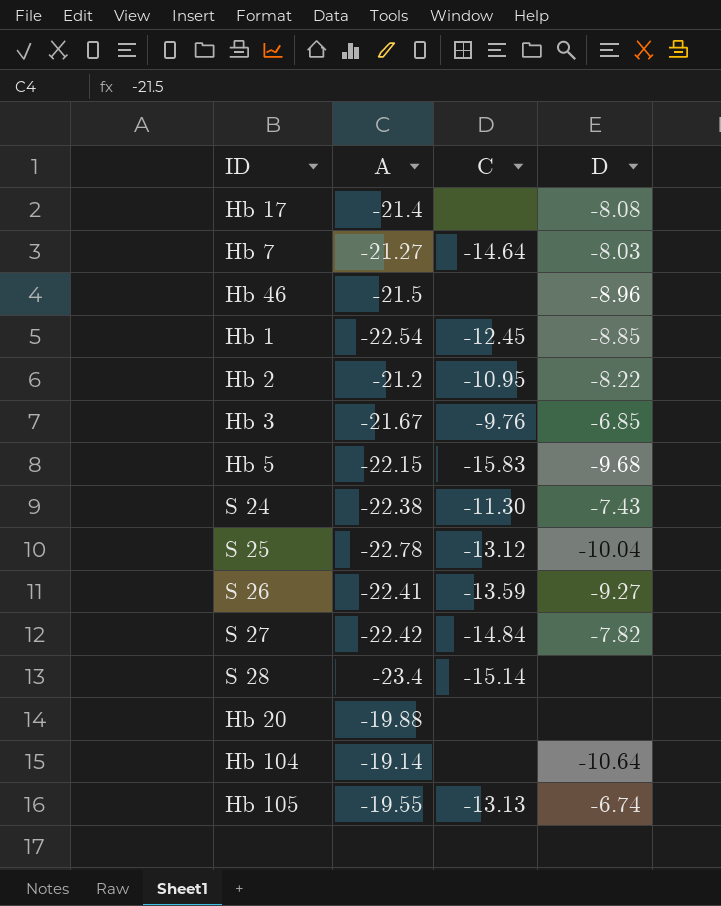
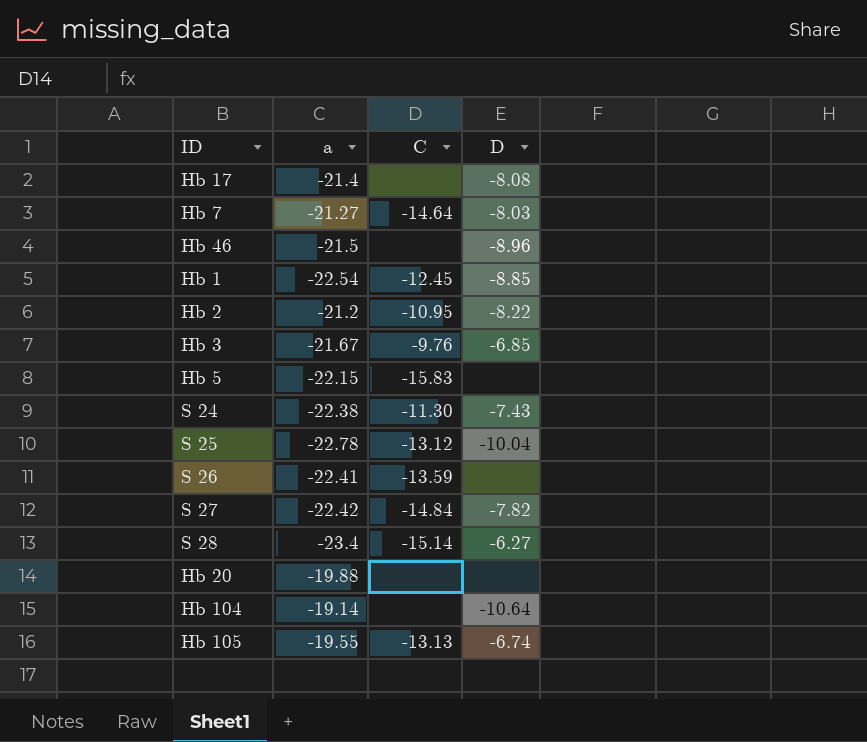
column name: A -> a
Hb 5 | D: -9.68 -> none
S 26 | D: -9.27 -> none
S 28 | D: none -> -6.27

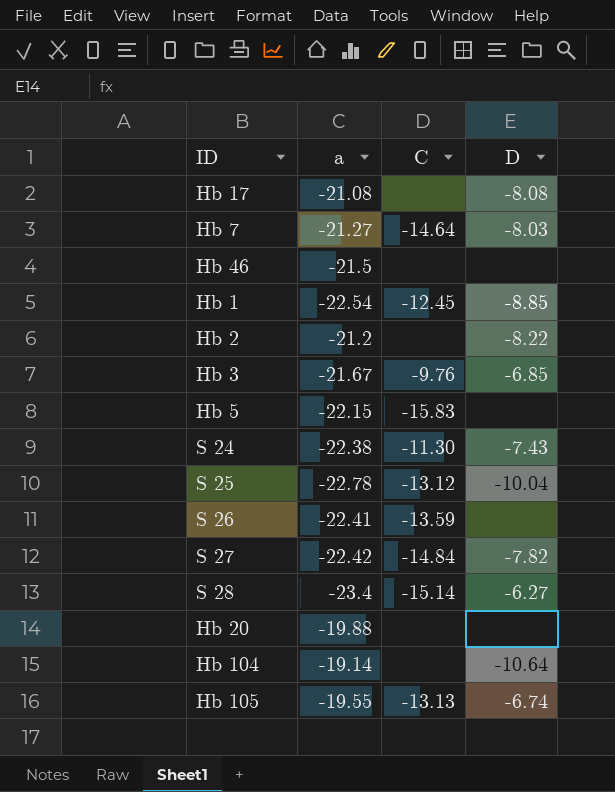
Hb 17 | a: -21.4 -> -21.08
Hb 46 | D: -8.96 -> none
Hb 2 | C: -10.95 -> none

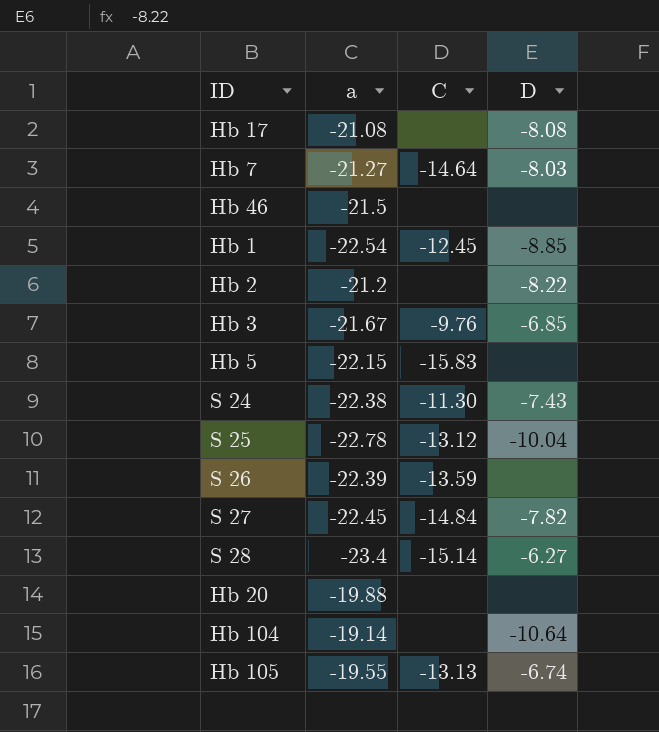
S 26 | a: -22.41 -> -22.39
S 27 | a: -22.42 -> -22.45

